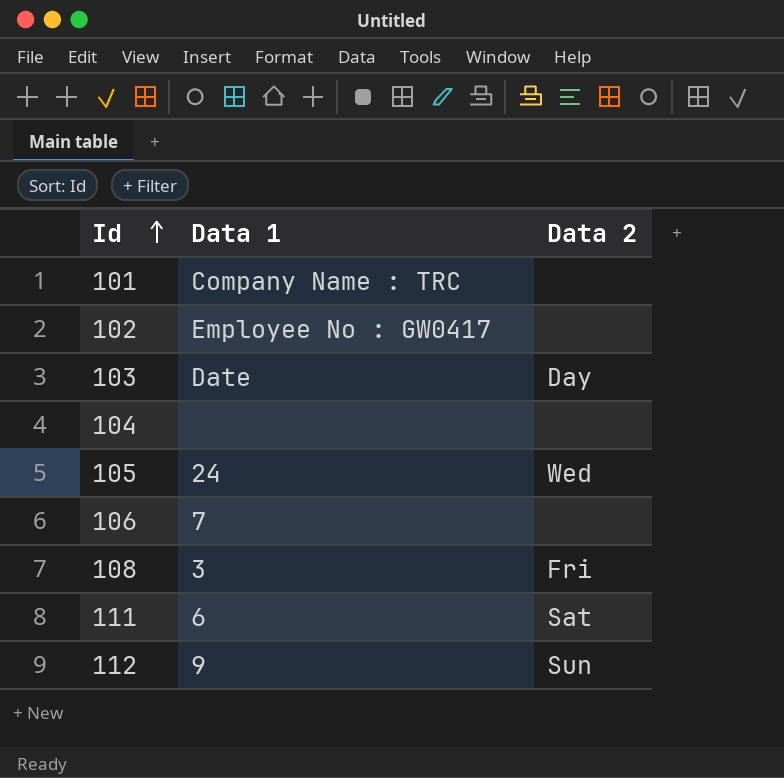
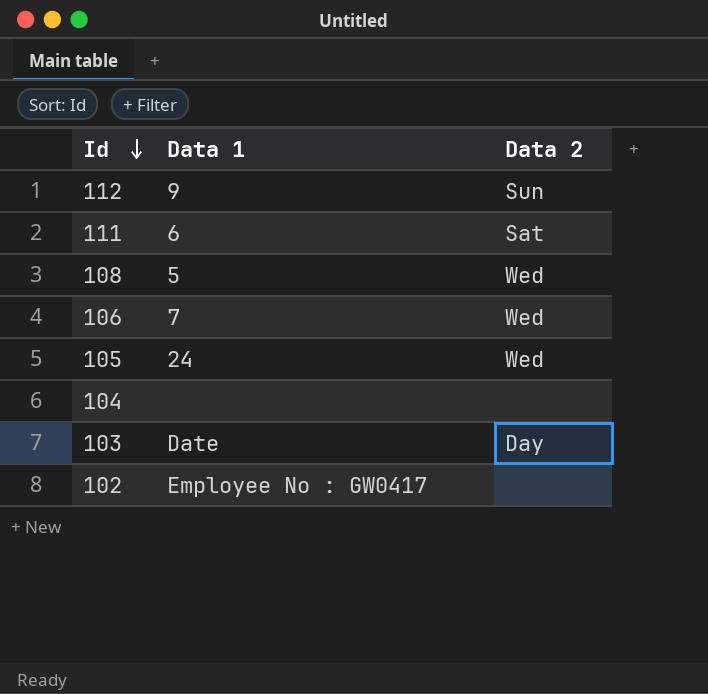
row order: Id ascending -> Id descending
row 101: Company Name : TRC | none -> none
108 | Data 1: 3 -> 5
108 | Data 2: Fri -> Wed
106 | Data 2: none -> Wed

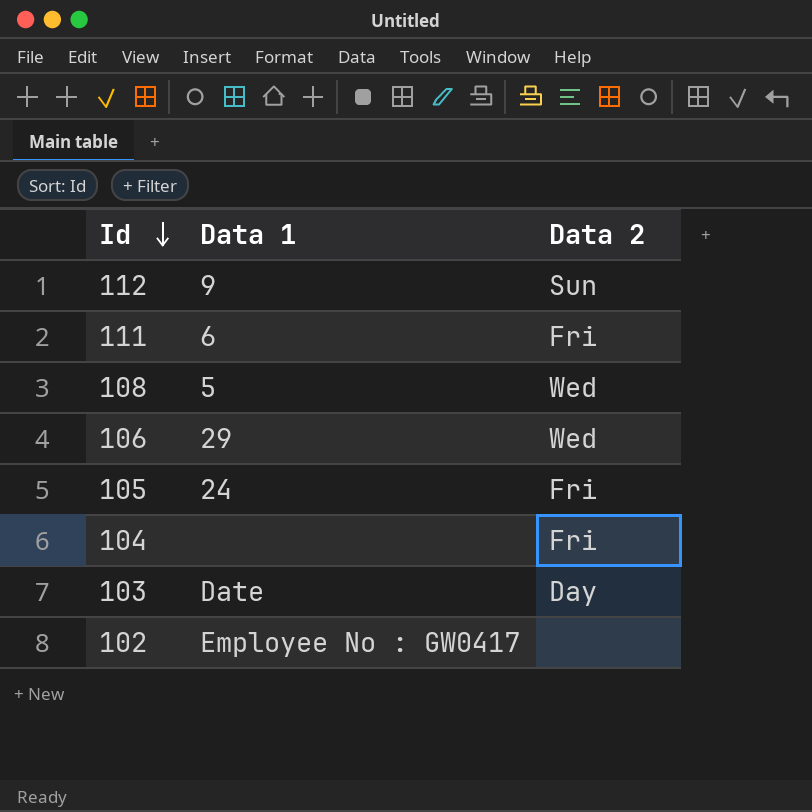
111 | Data 2: Sat -> Fri
106 | Data 1: 7 -> 29
105 | Data 2: Wed -> Fri
104 | Data 2: none -> Fri

